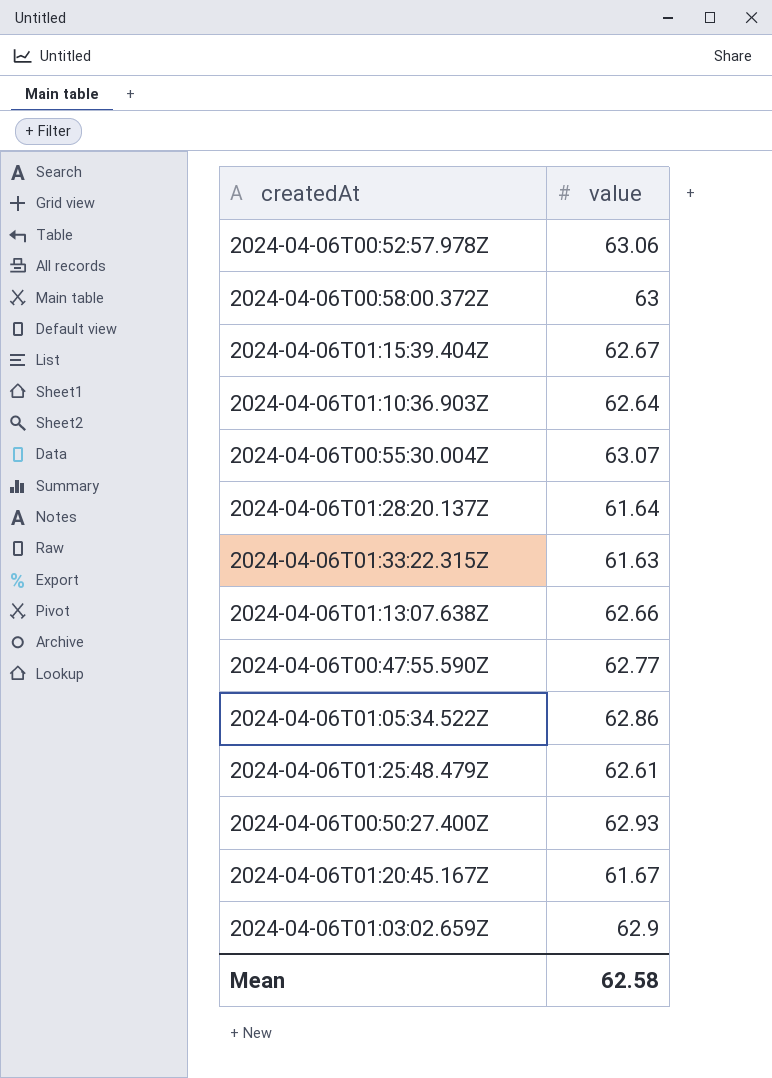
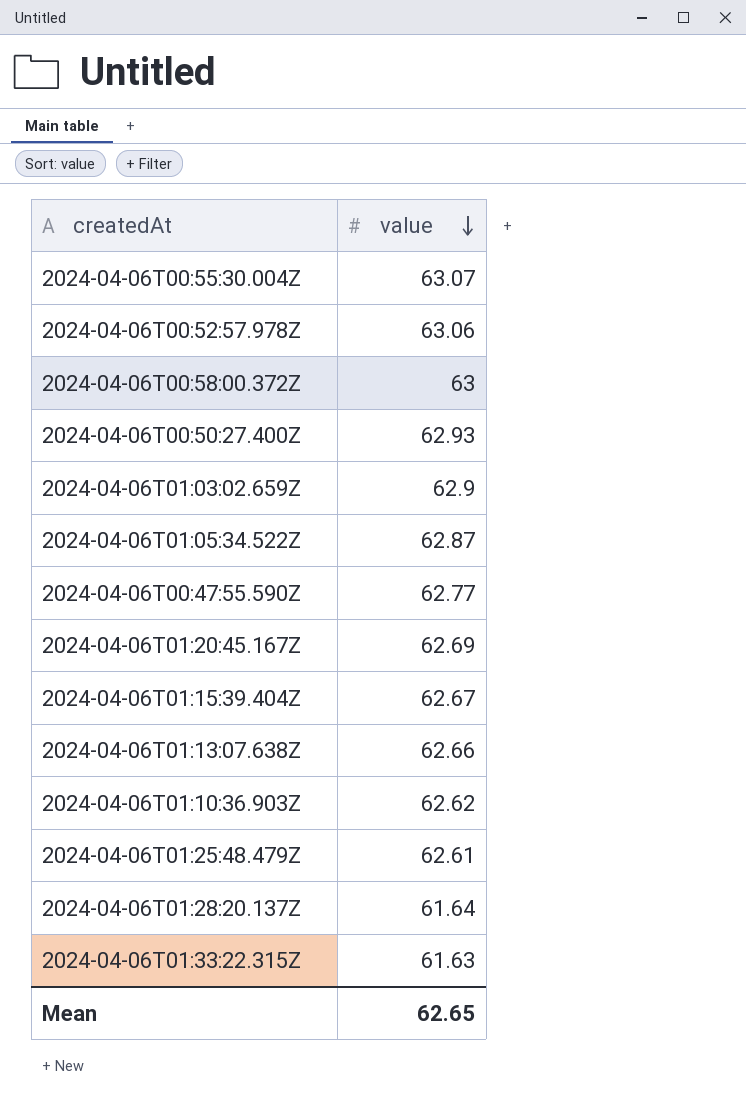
row order: none -> value descending
2024-04-06T01:05:34.522Z | value: 62.86 -> 62.87
2024-04-06T01:20:45.167Z | value: 61.67 -> 62.69
2024-04-06T01:10:36.903Z | value: 62.64 -> 62.62
Mean | value: 62.58 -> 62.65

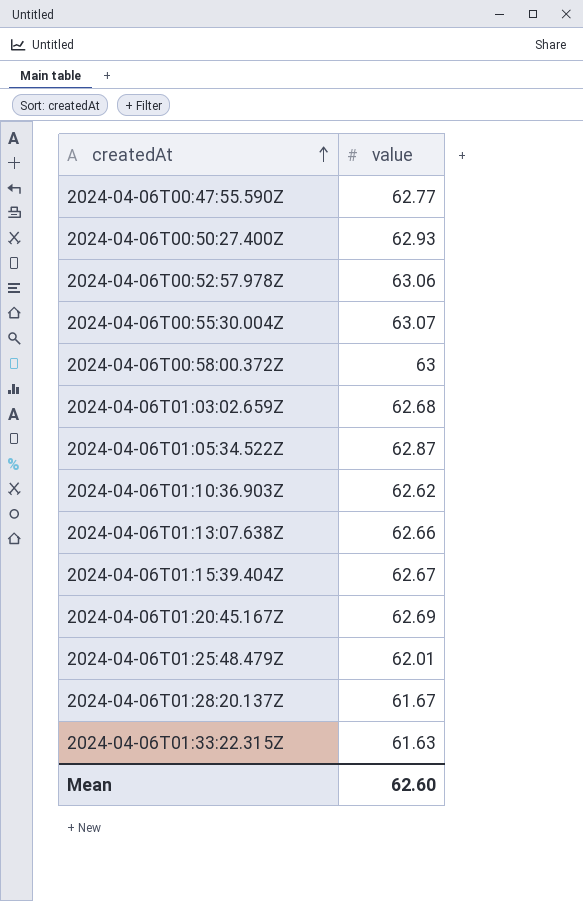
row order: value descending -> createdAt ascending
2024-04-06T01:03:02.659Z | value: 62.9 -> 62.68
2024-04-06T01:25:48.479Z | value: 62.61 -> 62.01
2024-04-06T01:28:20.137Z | value: 61.64 -> 61.67
Mean | value: 62.65 -> 62.60

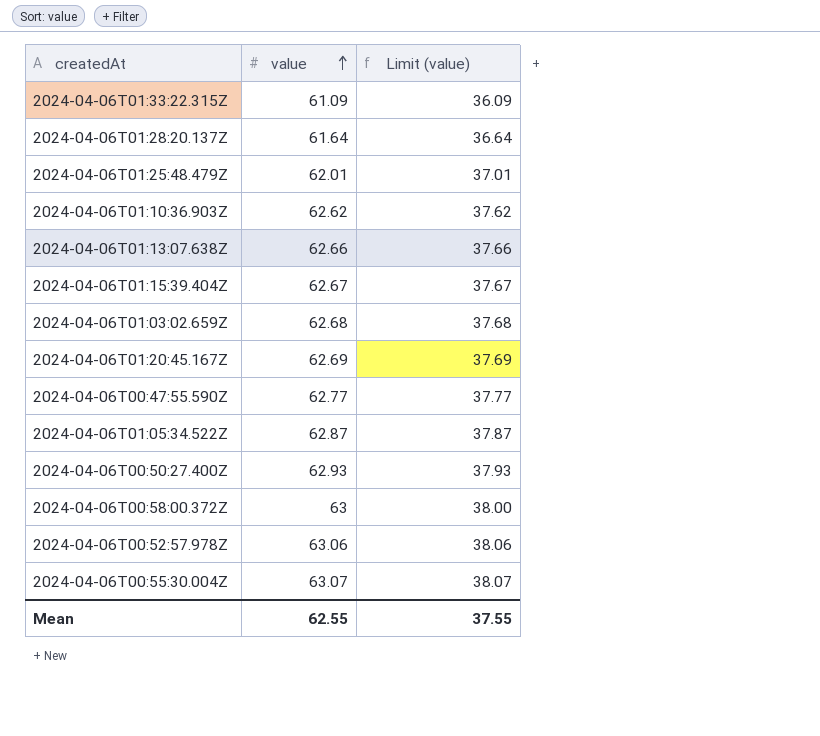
row order: createdAt ascending -> value ascending
column Limit (value) | formula: none -> [value] - 25
2024-04-06T01:33:22.315Z | value: 61.63 -> 61.09
2024-04-06T01:28:20.137Z | value: 61.67 -> 61.64
Mean | value: 62.60 -> 62.55

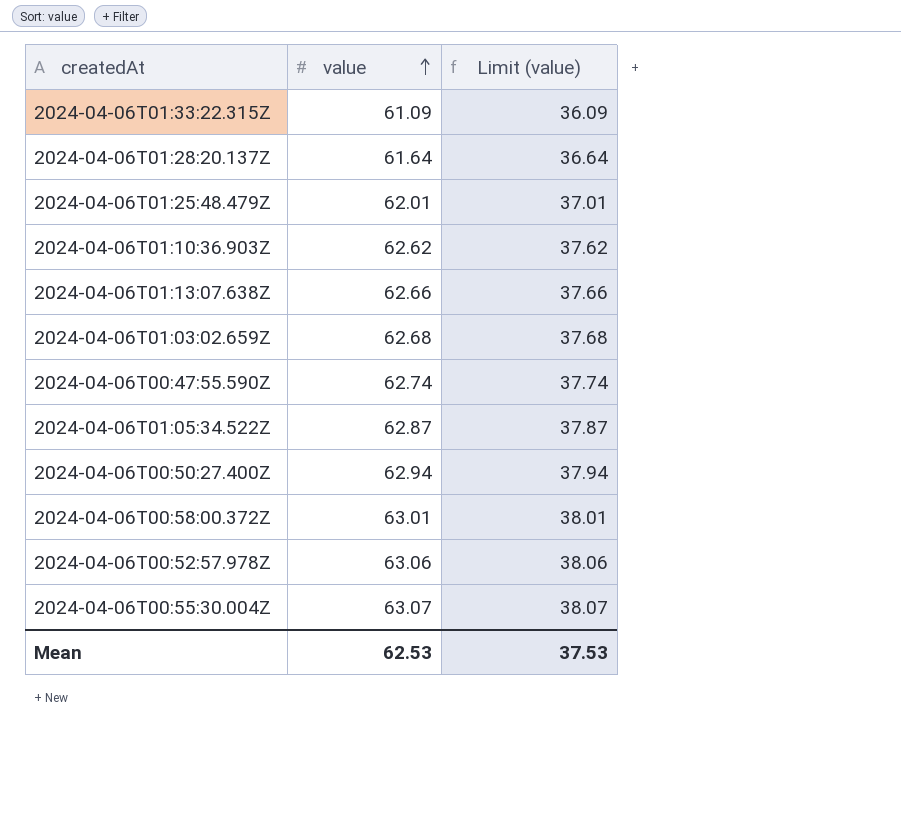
row 2024-04-06T01:15:39.404Z: 62.67 | 37.67 -> none
row 2024-04-06T01:20:45.167Z: 62.69 | 37.69 -> none
2024-04-06T00:47:55.590Z | value: 62.77 -> 62.74
2024-04-06T00:47:55.590Z | Limit (value): 37.77 -> 37.74
2024-04-06T00:50:27.400Z | value: 62.93 -> 62.94
2024-04-06T00:50:27.400Z | Limit (value): 37.93 -> 37.94
2024-04-06T00:58:00.372Z | value: 63 -> 63.01
2024-04-06T00:58:00.372Z | Limit (value): 38.00 -> 38.01
Mean | value: 62.55 -> 62.53
Mean | Limit (value): 37.55 -> 37.53

